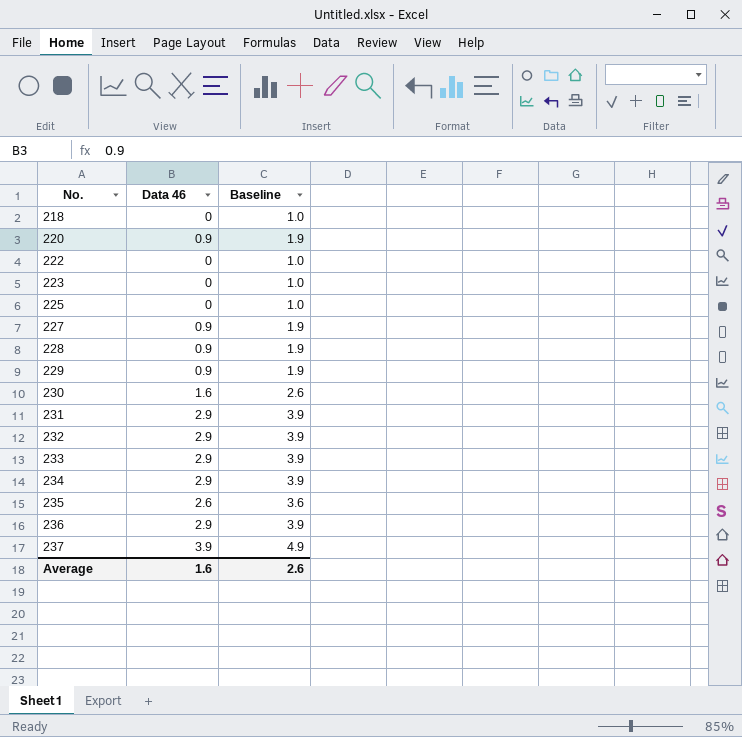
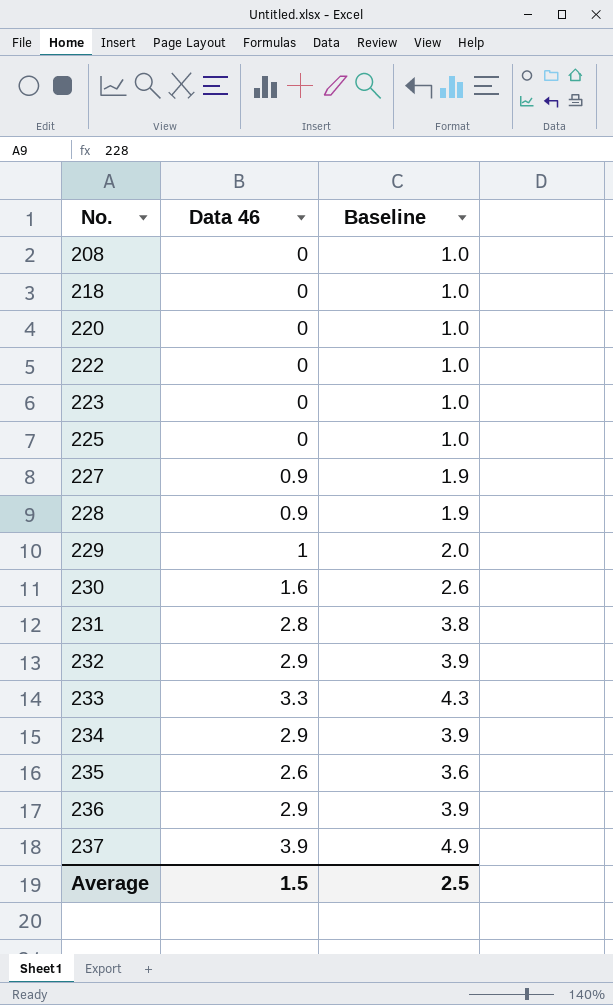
row 208: none -> 0 | 1.0
220 | Data 46: 0.9 -> 0
220 | Baseline: 1.9 -> 1.0
229 | Data 46: 0.9 -> 1
229 | Baseline: 1.9 -> 2.0
231 | Data 46: 2.9 -> 2.8
231 | Baseline: 3.9 -> 3.8
233 | Data 46: 2.9 -> 3.3
233 | Baseline: 3.9 -> 4.3
Average | Data 46: 1.6 -> 1.5
Average | Baseline: 2.6 -> 2.5

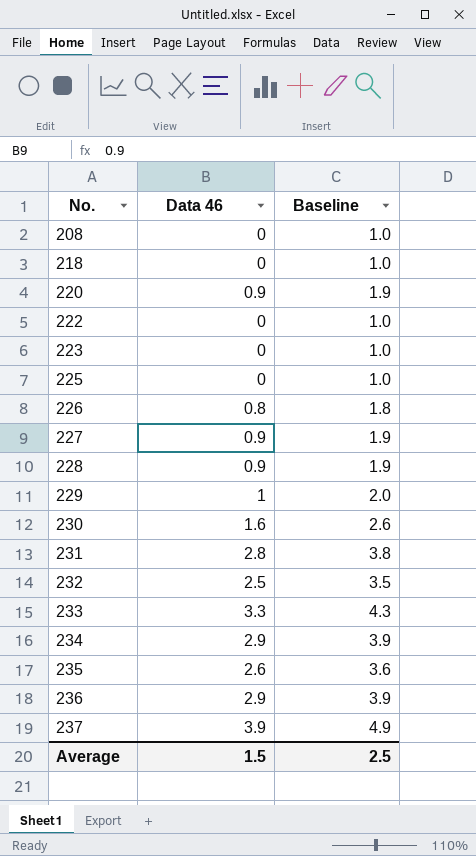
220 | Data 46: 0 -> 0.9
220 | Baseline: 1.0 -> 1.9
row 226: none -> 0.8 | 1.8
232 | Data 46: 2.9 -> 2.5
232 | Baseline: 3.9 -> 3.5

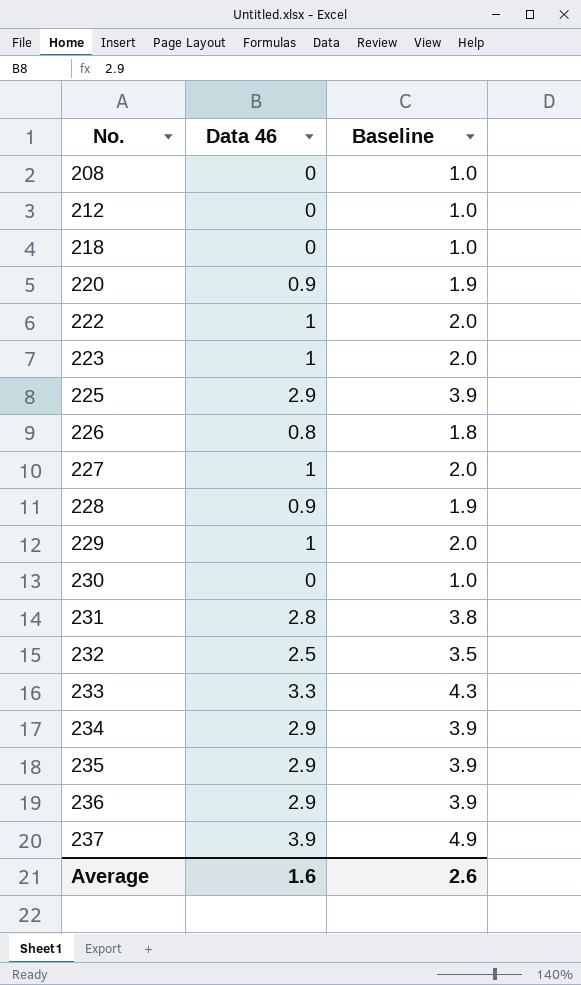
row 212: none -> 0 | 1.0
222 | Data 46: 0 -> 1
222 | Baseline: 1.0 -> 2.0
223 | Data 46: 0 -> 1
223 | Baseline: 1.0 -> 2.0
225 | Data 46: 0 -> 2.9
225 | Baseline: 1.0 -> 3.9
227 | Data 46: 0.9 -> 1
227 | Baseline: 1.9 -> 2.0
230 | Data 46: 1.6 -> 0
230 | Baseline: 2.6 -> 1.0
235 | Data 46: 2.6 -> 2.9
235 | Baseline: 3.6 -> 3.9
Average | Data 46: 1.5 -> 1.6
Average | Baseline: 2.5 -> 2.6

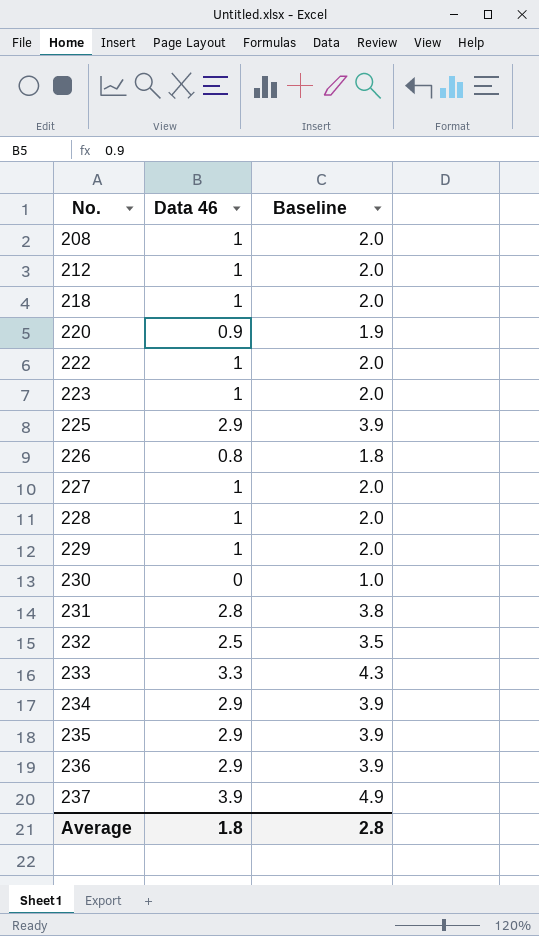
208 | Data 46: 0 -> 1
208 | Baseline: 1.0 -> 2.0
212 | Data 46: 0 -> 1
212 | Baseline: 1.0 -> 2.0
218 | Data 46: 0 -> 1
218 | Baseline: 1.0 -> 2.0
228 | Data 46: 0.9 -> 1
228 | Baseline: 1.9 -> 2.0
Average | Data 46: 1.6 -> 1.8
Average | Baseline: 2.6 -> 2.8

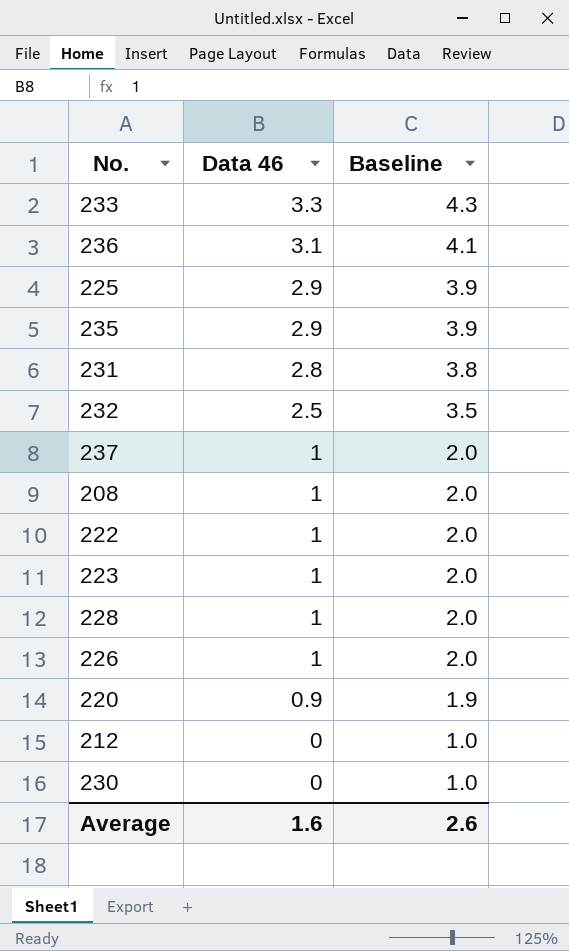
row order: No. ascending -> Data 46 descending
row 218: 1 | 2.0 -> none
row 227: 1 | 2.0 -> none
row 229: 1 | 2.0 -> none
row 234: 2.9 | 3.9 -> none
236 | Data 46: 2.9 -> 3.1
236 | Baseline: 3.9 -> 4.1
237 | Data 46: 3.9 -> 1
237 | Baseline: 4.9 -> 2.0
226 | Data 46: 0.8 -> 1
226 | Baseline: 1.8 -> 2.0
212 | Data 46: 1 -> 0
212 | Baseline: 2.0 -> 1.0
Average | Data 46: 1.8 -> 1.6
Average | Baseline: 2.8 -> 2.6

